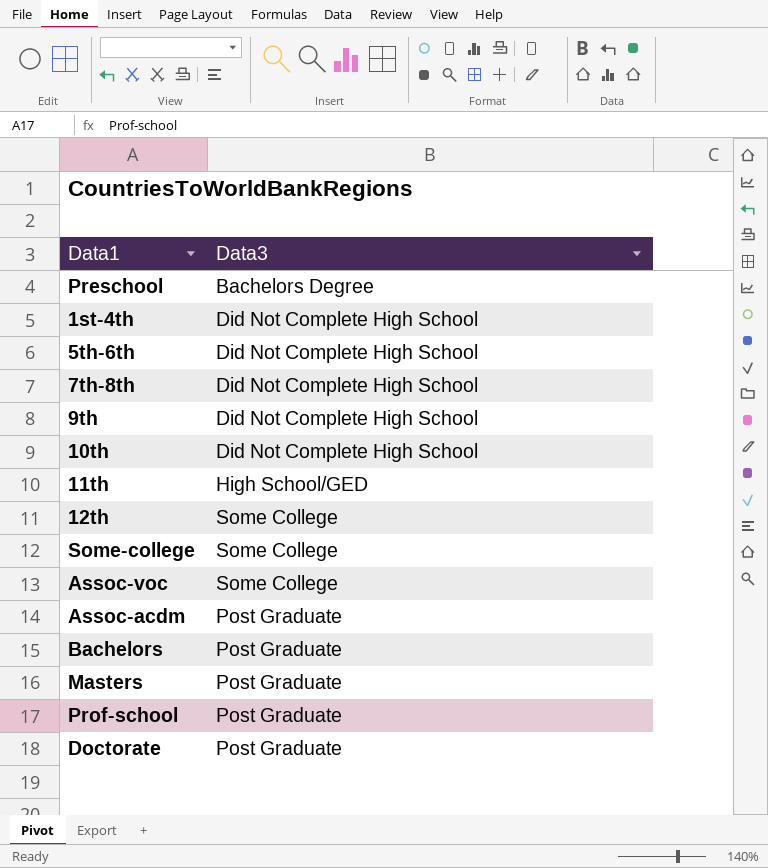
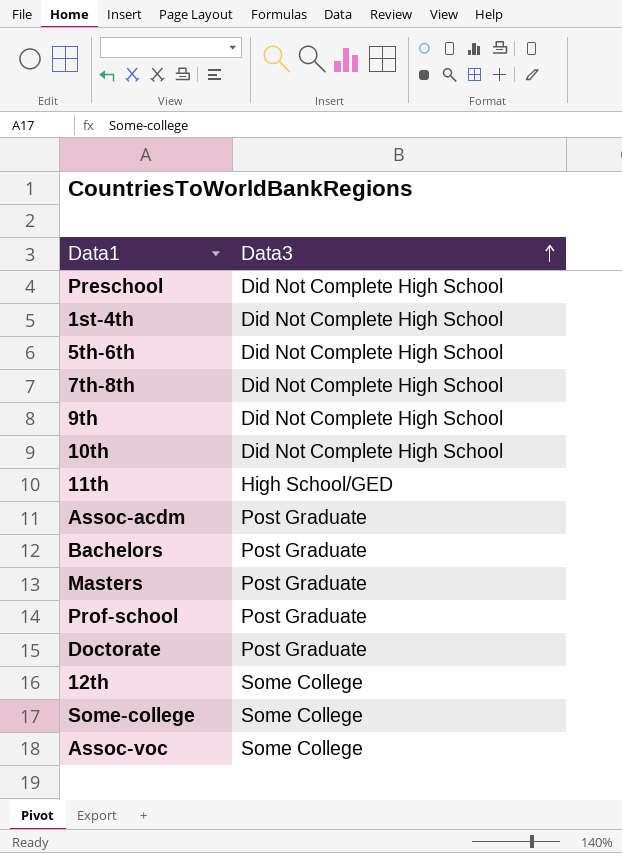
row order: none -> Data3 ascending
Preschool | Data3: Bachelors Degree -> Did Not Complete High School

